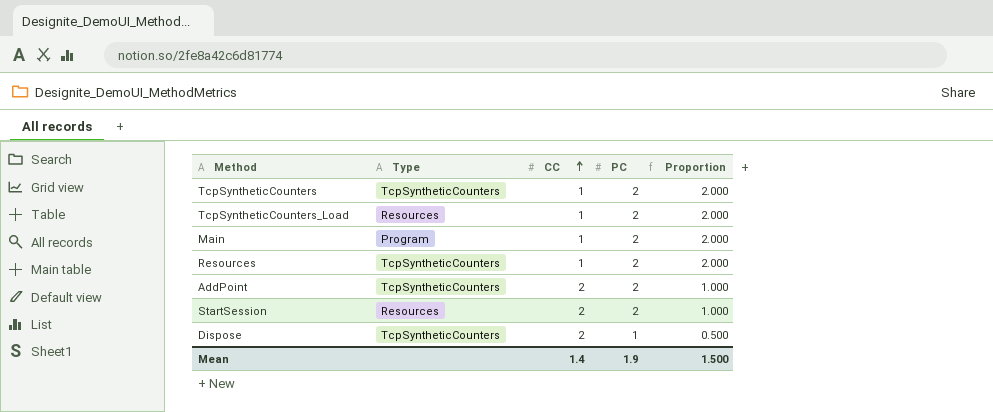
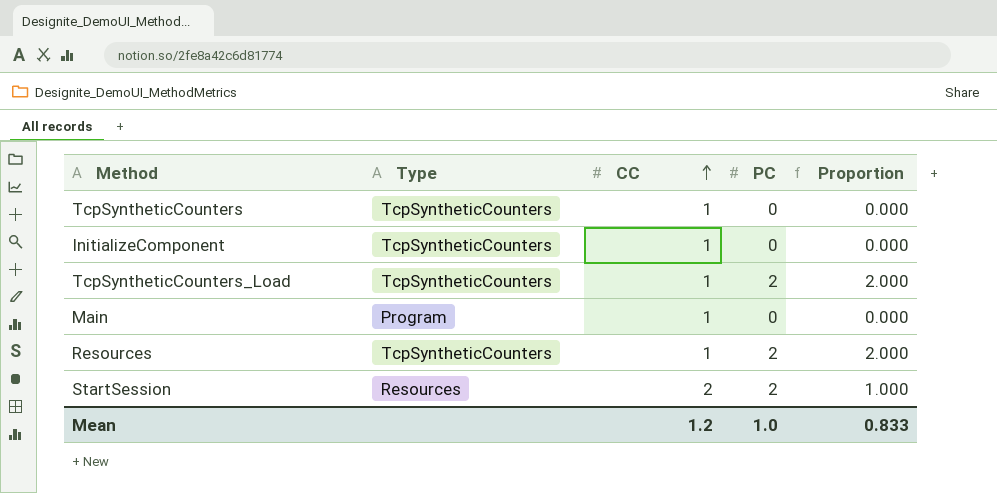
row AddPoint: TcpSyntheticCounters | 2 | 2 | 1.000 -> none
row Dispose: TcpSyntheticCounters | 2 | 1 | 0.500 -> none
TcpSyntheticCounters | PC: 2 -> 0
TcpSyntheticCounters | Proportion: 2.000 -> 0.000
row InitializeComponent: none -> TcpSyntheticCounters | 1 | 0 | 0.000
TcpSyntheticCounters_Load | Type: Resources -> TcpSyntheticCounters
Main | PC: 2 -> 0
Main | Proportion: 2.000 -> 0.000
Mean | CC: 1.4 -> 1.2
Mean | PC: 1.9 -> 1.0
Mean | Proportion: 1.500 -> 0.833

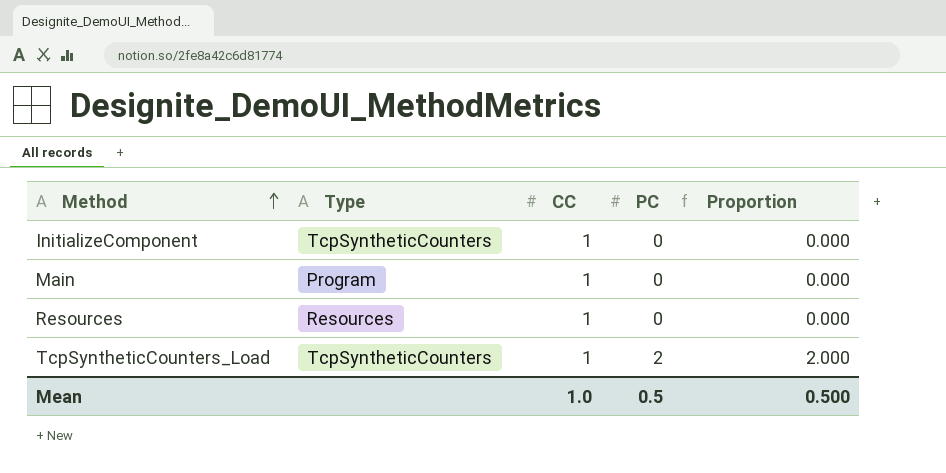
row order: CC ascending -> Method ascending
row TcpSyntheticCounters: TcpSyntheticCounters | 1 | 0 | 0.000 -> none
row StartSession: Resources | 2 | 2 | 1.000 -> none
Resources | Type: TcpSyntheticCounters -> Resources
Resources | PC: 2 -> 0
Resources | Proportion: 2.000 -> 0.000
Mean | CC: 1.2 -> 1.0
Mean | PC: 1.0 -> 0.5
Mean | Proportion: 0.833 -> 0.500

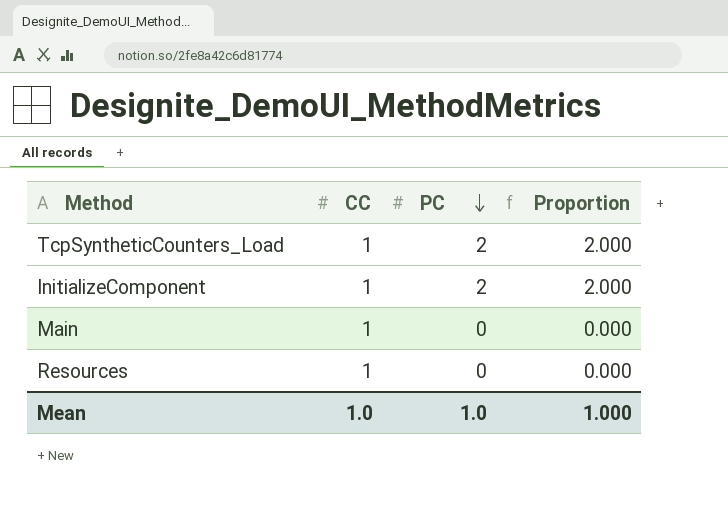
row order: Method ascending -> PC descending
column Type | position: 2 -> none
InitializeComponent | PC: 0 -> 2
InitializeComponent | Proportion: 0.000 -> 2.000
Mean | PC: 0.5 -> 1.0
Mean | Proportion: 0.500 -> 1.000

